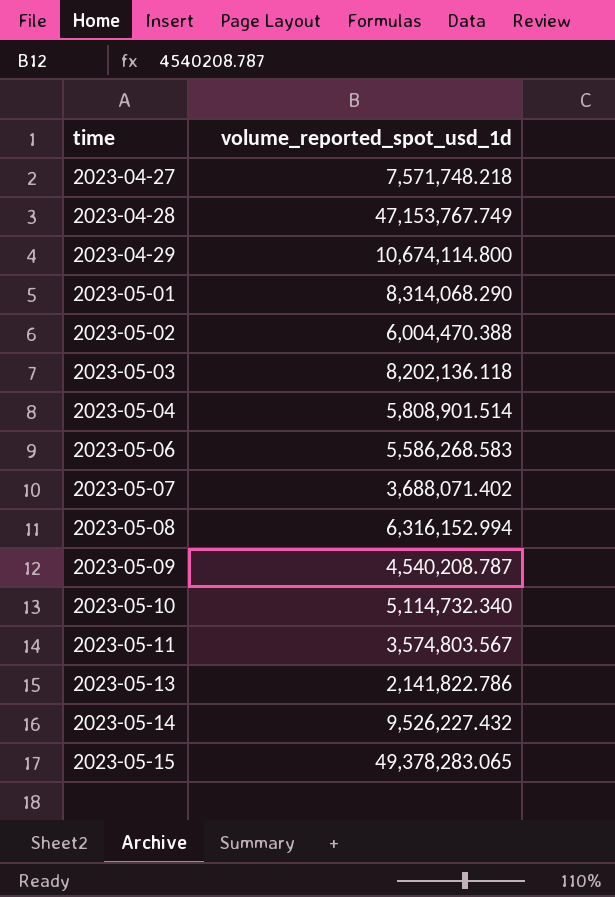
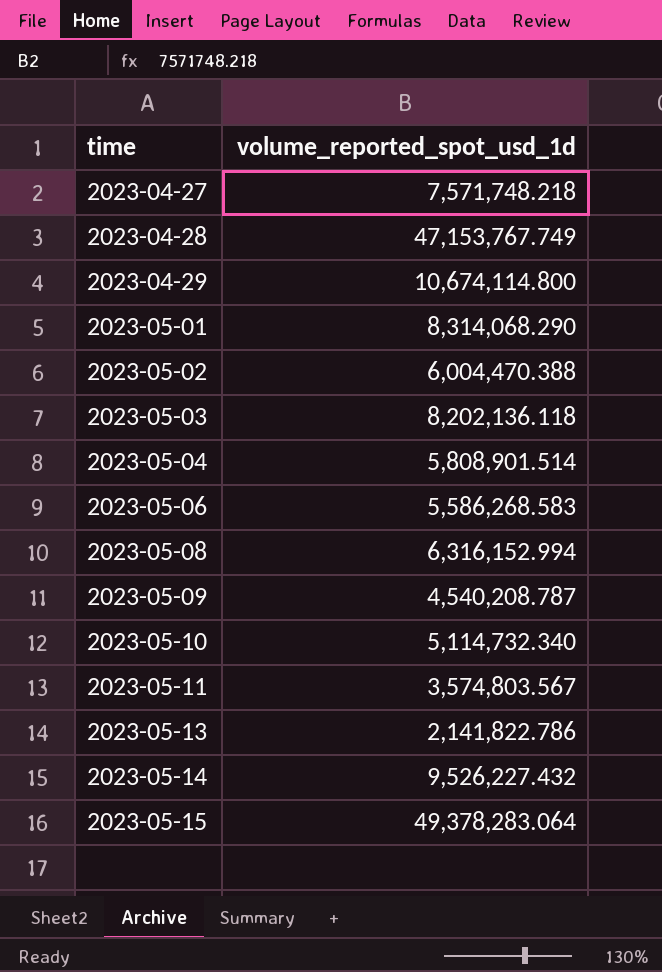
row 2023-05-07: 3,688,071.402 -> none
2023-05-15 | volume_reported_spot_usd_1d: 49,378,283.065 -> 49,378,283.064

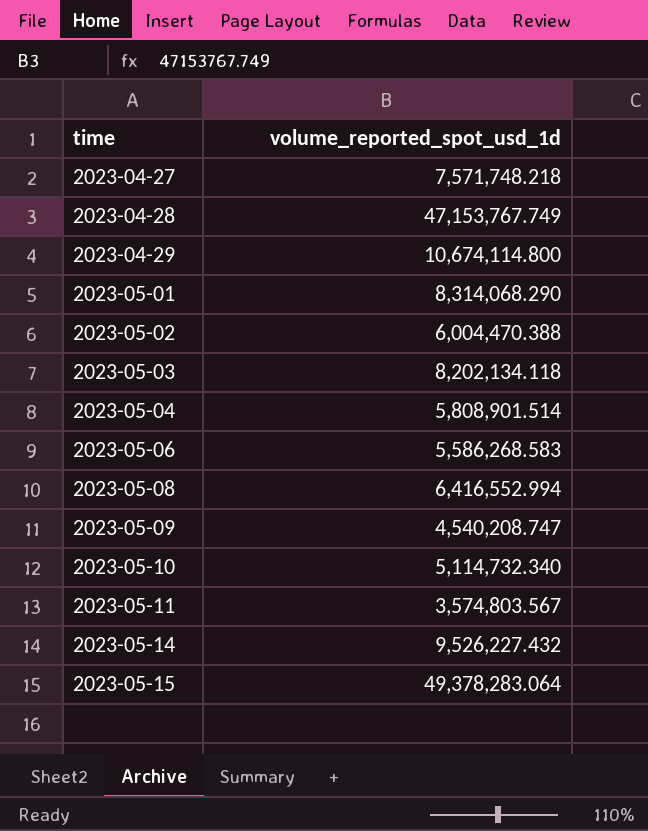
row 2023-05-13: 2,141,822.786 -> none
2023-05-03 | volume_reported_spot_usd_1d: 8,202,136.118 -> 8,202,134.118
2023-05-08 | volume_reported_spot_usd_1d: 6,316,152.994 -> 6,416,552.994
2023-05-09 | volume_reported_spot_usd_1d: 4,540,208.787 -> 4,540,208.747

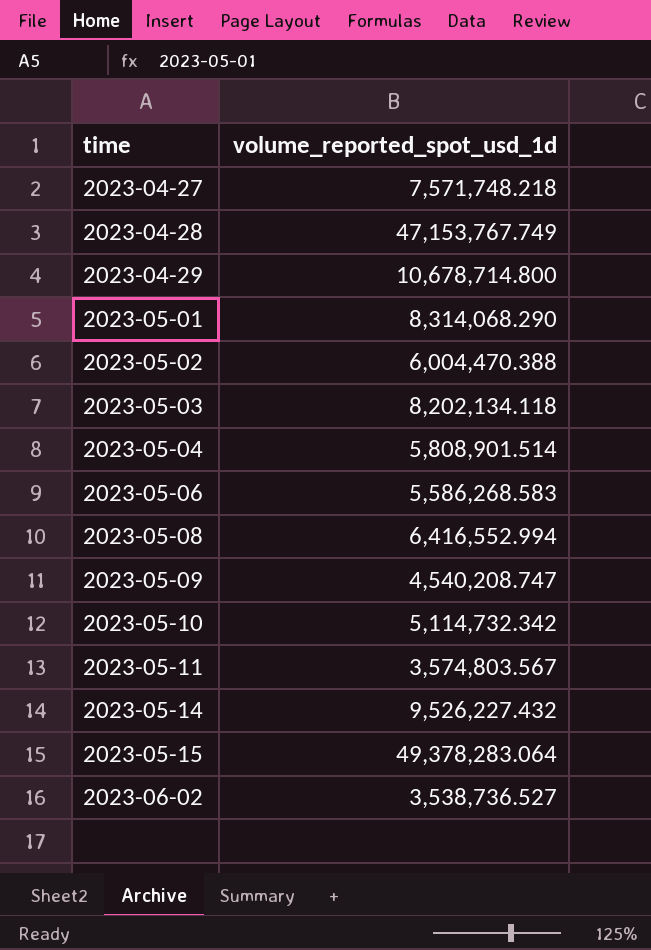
2023-04-29 | volume_reported_spot_usd_1d: 10,674,114.800 -> 10,678,714.800
2023-05-10 | volume_reported_spot_usd_1d: 5,114,732.340 -> 5,114,732.342
row 2023-06-02: none -> 3,538,736.527

